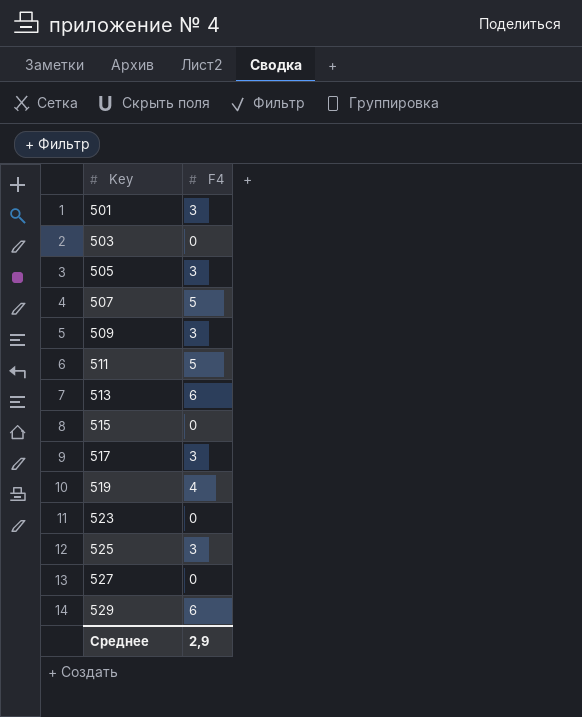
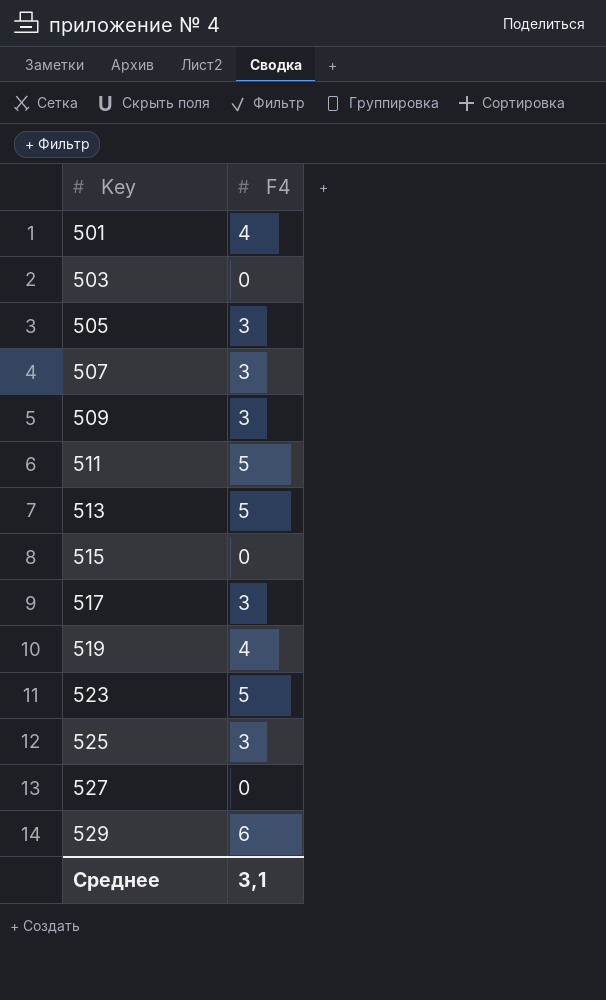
501 | F4: 3 -> 4
507 | F4: 5 -> 3
513 | F4: 6 -> 5
523 | F4: 0 -> 5
Среднее | F4: 2,9 -> 3,1

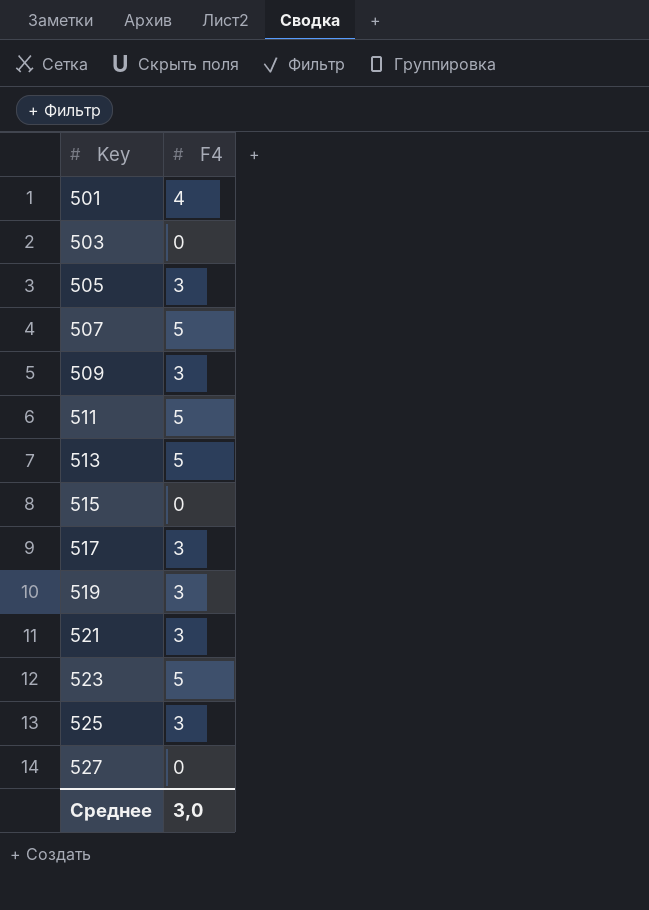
row 529: 6 -> none
507 | F4: 3 -> 5
519 | F4: 4 -> 3
row 521: none -> 3
Среднее | F4: 3,1 -> 3,0

